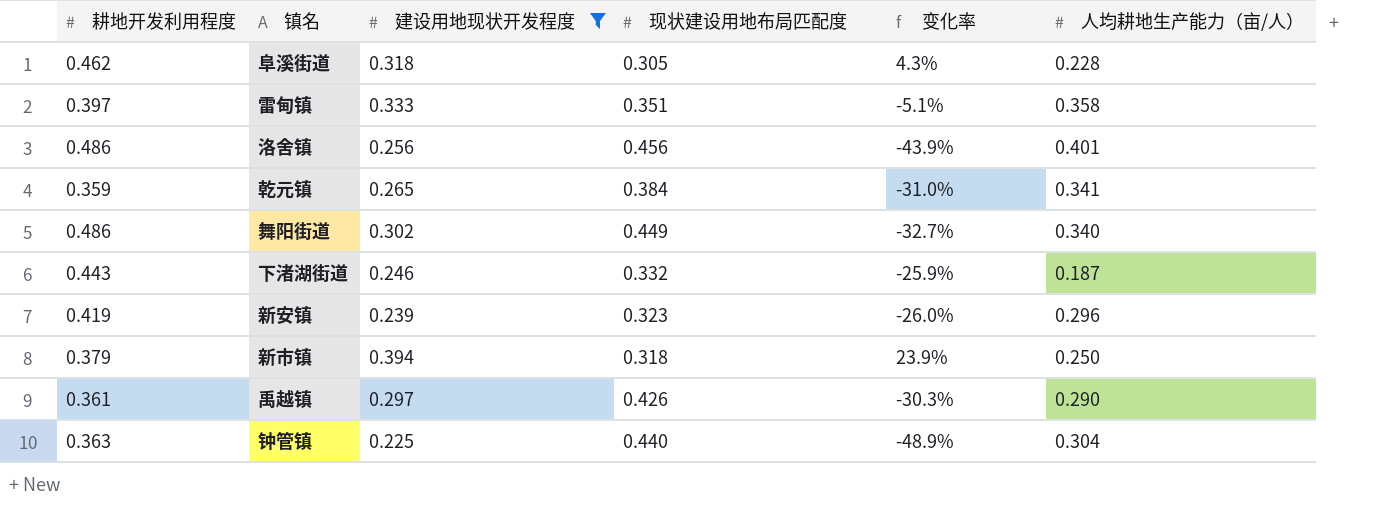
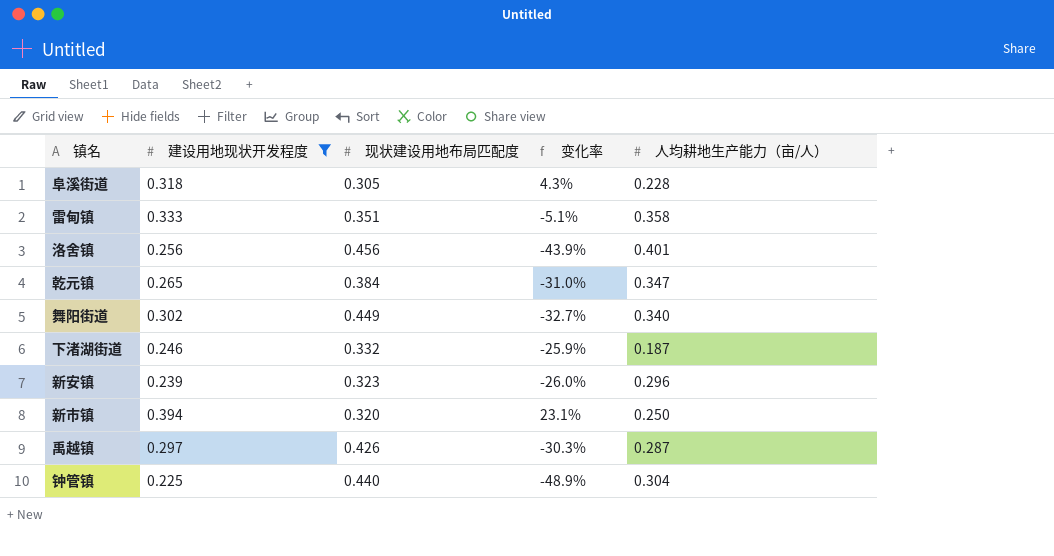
column 耕地开发利用程度 | position: 1 -> none
乾元镇 | 人均耕地生产能力（亩/人）: 0.341 -> 0.347
新市镇 | 现状建设用地布局匹配度: 0.318 -> 0.320
新市镇 | 变化率: 23.9% -> 23.1%
禹越镇 | 人均耕地生产能力（亩/人）: 0.290 -> 0.287

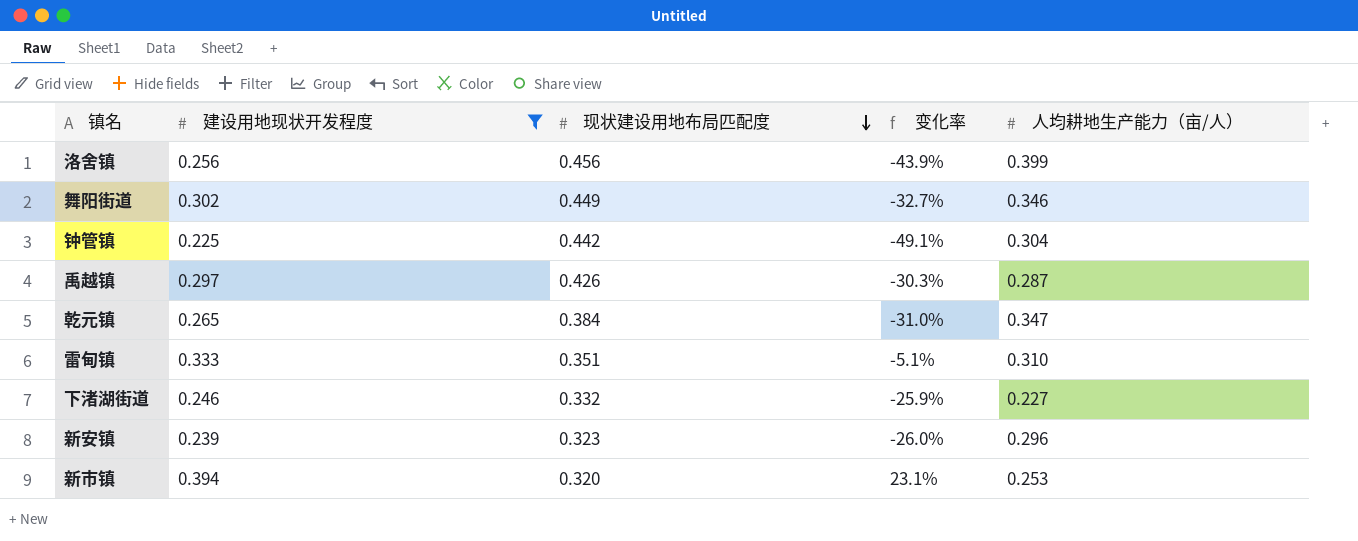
row order: none -> 现状建设用地布局匹配度 descending
row 阜溪街道: 0.318 | 0.305 | 4.3% | 0.228 -> none
洛舍镇 | 人均耕地生产能力（亩/人）: 0.401 -> 0.399
舞阳街道 | 人均耕地生产能力（亩/人）: 0.340 -> 0.346
钟管镇 | 现状建设用地布局匹配度: 0.440 -> 0.442
钟管镇 | 变化率: -48.9% -> -49.1%
雷甸镇 | 人均耕地生产能力（亩/人）: 0.358 -> 0.310
下渚湖街道 | 人均耕地生产能力（亩/人）: 0.187 -> 0.227
新市镇 | 人均耕地生产能力（亩/人）: 0.250 -> 0.253

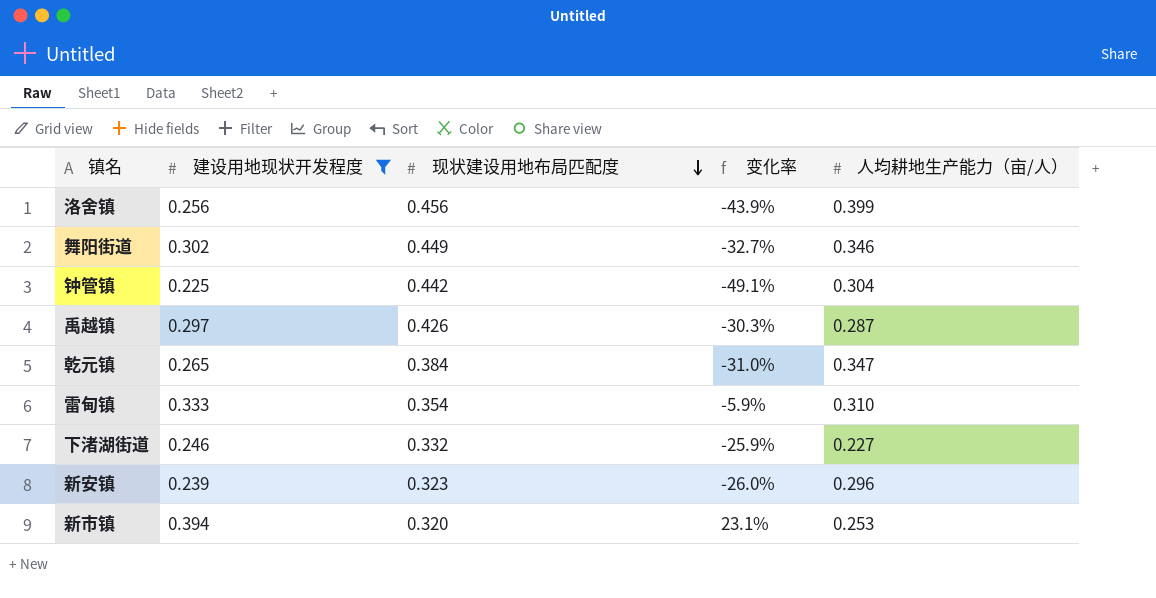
雷甸镇 | 现状建设用地布局匹配度: 0.351 -> 0.354
雷甸镇 | 变化率: -5.1% -> -5.9%

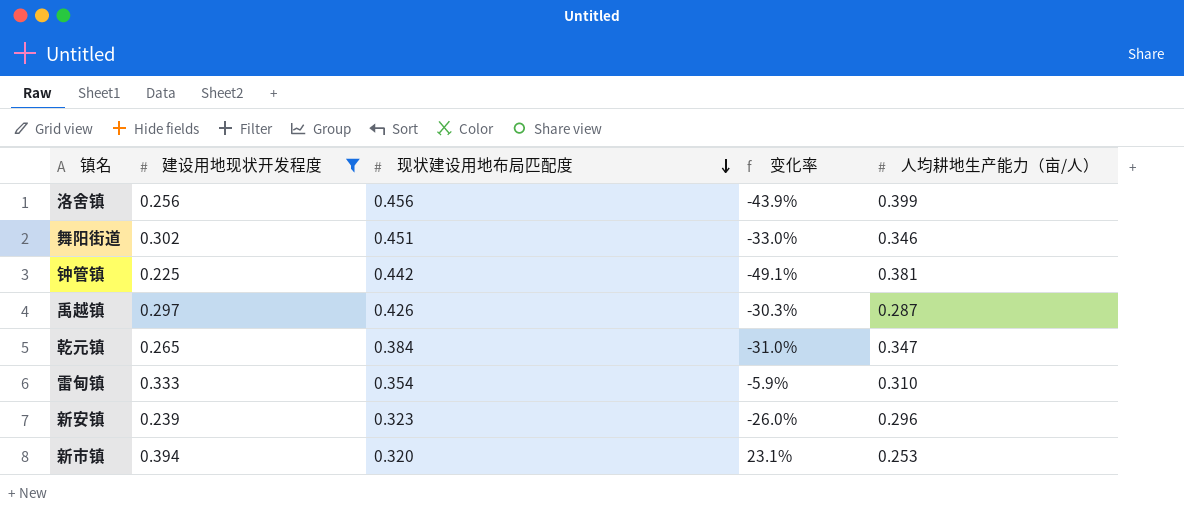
row 下渚湖街道: 0.246 | 0.332 | -25.9% | 0.227 -> none
舞阳街道 | 现状建设用地布局匹配度: 0.449 -> 0.451
舞阳街道 | 变化率: -32.7% -> -33.0%
钟管镇 | 人均耕地生产能力（亩/人）: 0.304 -> 0.381

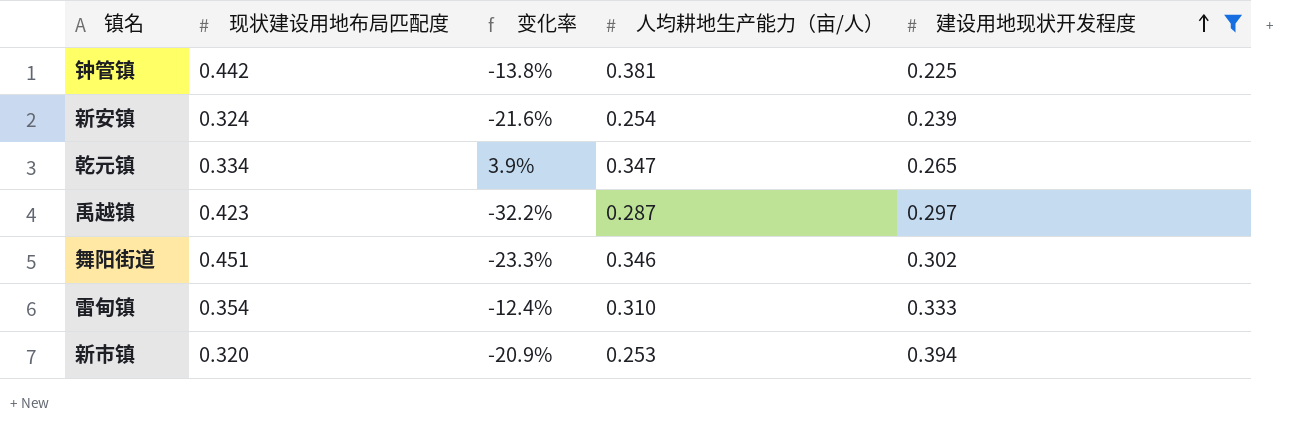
row order: 现状建设用地布局匹配度 descending -> 建设用地现状开发程度 ascending
column 变化率 | formula: ([建设用地现状开发程度] - [现状建设用地布局匹配度]) / [现状建设用地布局匹配度] -> ([人均耕地生产能力（亩/人）] - [现状建设用地布局匹配度]) / [现状建设用地布局匹配度]
column 建设用地现状开发程度 | position: 2 -> 5
row 洛舍镇: 0.256 | 0.456 | -43.9% | 0.399 -> none
新安镇 | 现状建设用地布局匹配度: 0.323 -> 0.324
新安镇 | 人均耕地生产能力（亩/人）: 0.296 -> 0.254
乾元镇 | 现状建设用地布局匹配度: 0.384 -> 0.334
禹越镇 | 现状建设用地布局匹配度: 0.426 -> 0.423

